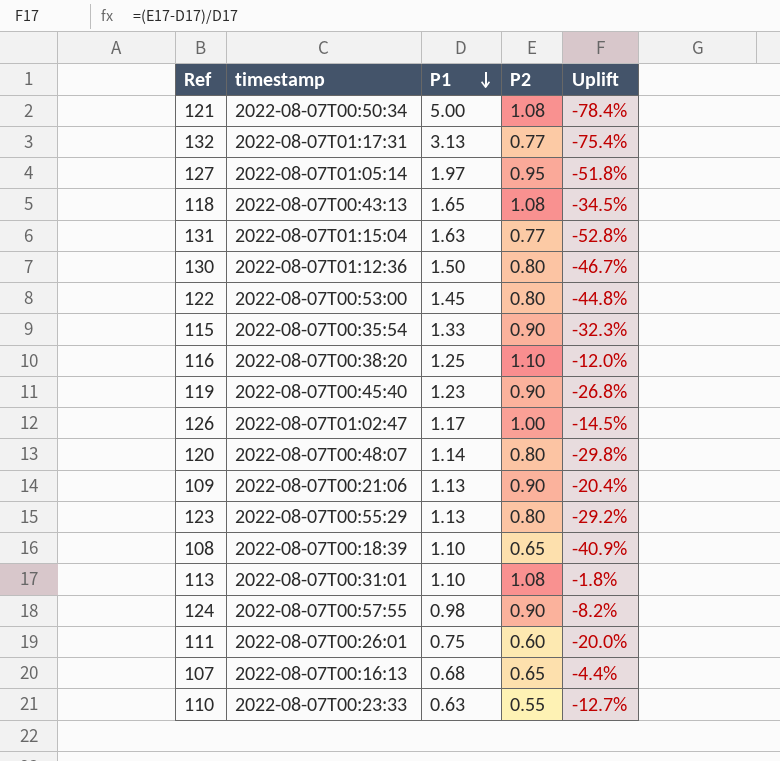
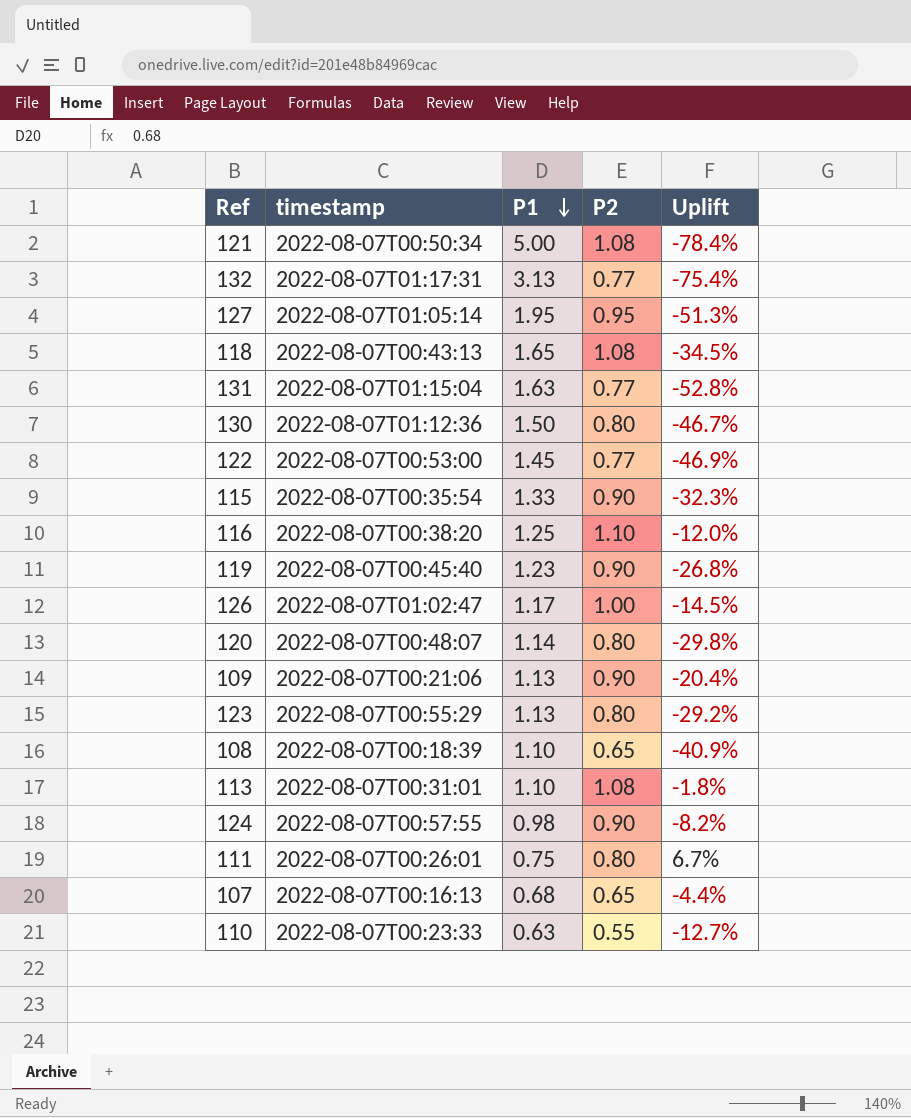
127 | P1: 1.97 -> 1.95
127 | Uplift: -51.8% -> -51.3%
122 | P2: 0.80 -> 0.77
122 | Uplift: -44.8% -> -46.9%
111 | P2: 0.60 -> 0.80
111 | Uplift: -20.0% -> 6.7%

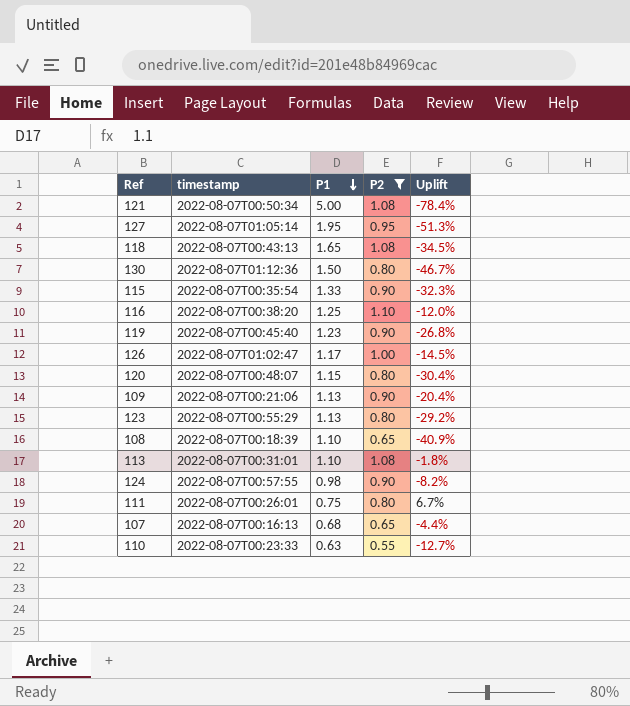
filter: none -> P2 != 0.77
120 | P1: 1.14 -> 1.15
120 | Uplift: -29.8% -> -30.4%

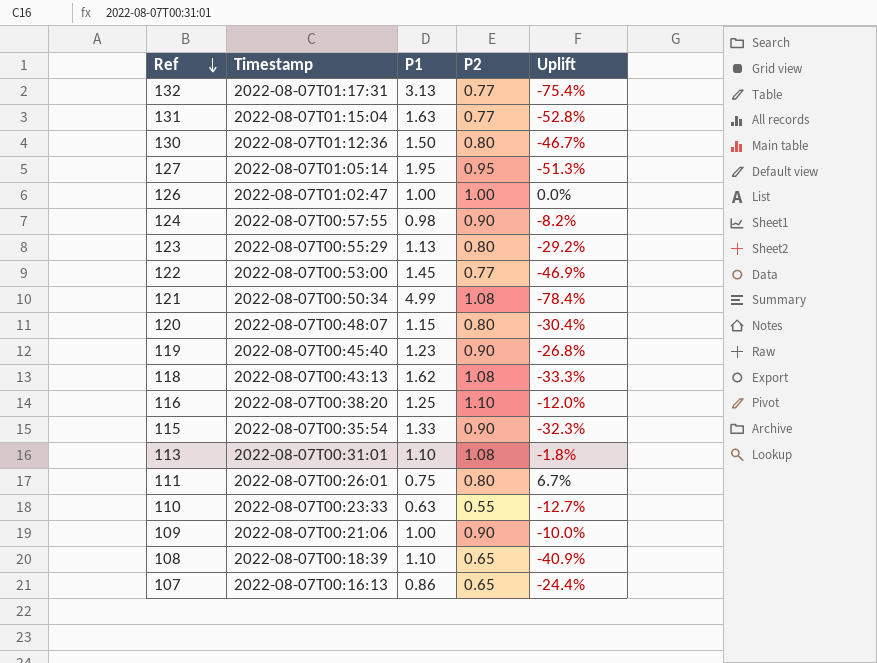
filter: P2 != 0.77 -> none
row order: P1 descending -> Ref descending
column name: timestamp -> Timestamp
126 | P1: 1.17 -> 1.00
126 | Uplift: -14.5% -> 0.0%
121 | P1: 5.00 -> 4.99
118 | P1: 1.65 -> 1.62
118 | Uplift: -34.5% -> -33.3%
109 | P1: 1.13 -> 1.00
109 | Uplift: -20.4% -> -10.0%
107 | P1: 0.68 -> 0.86
107 | Uplift: -4.4% -> -24.4%

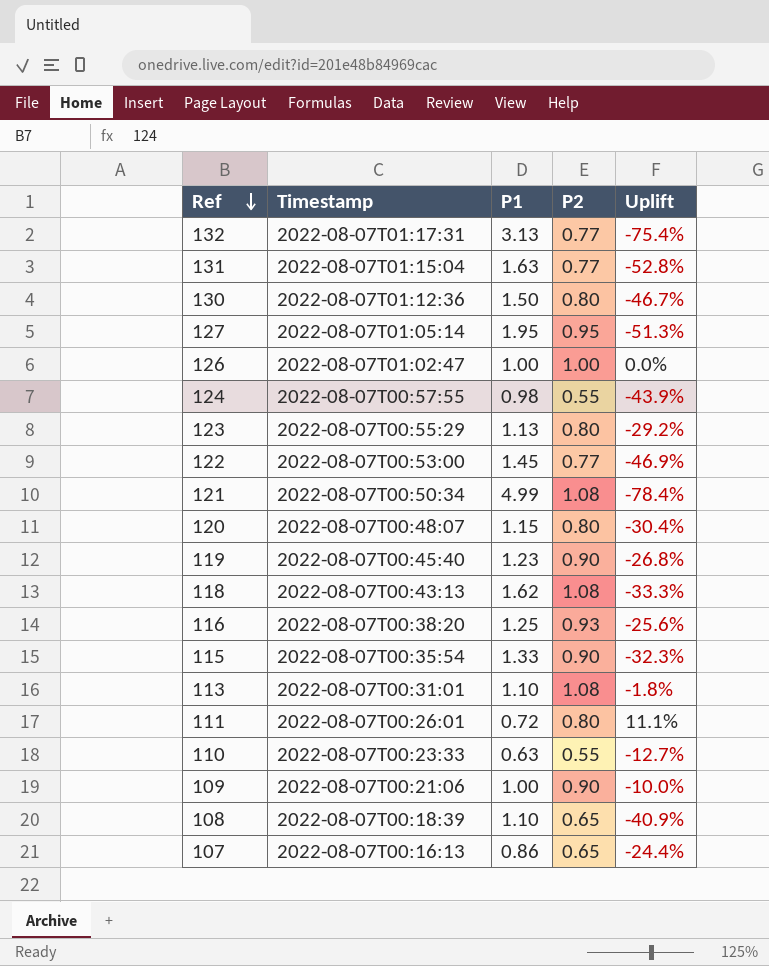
124 | P2: 0.90 -> 0.55
124 | Uplift: -8.2% -> -43.9%
116 | P2: 1.10 -> 0.93
116 | Uplift: -12.0% -> -25.6%
111 | P1: 0.75 -> 0.72
111 | Uplift: 6.7% -> 11.1%

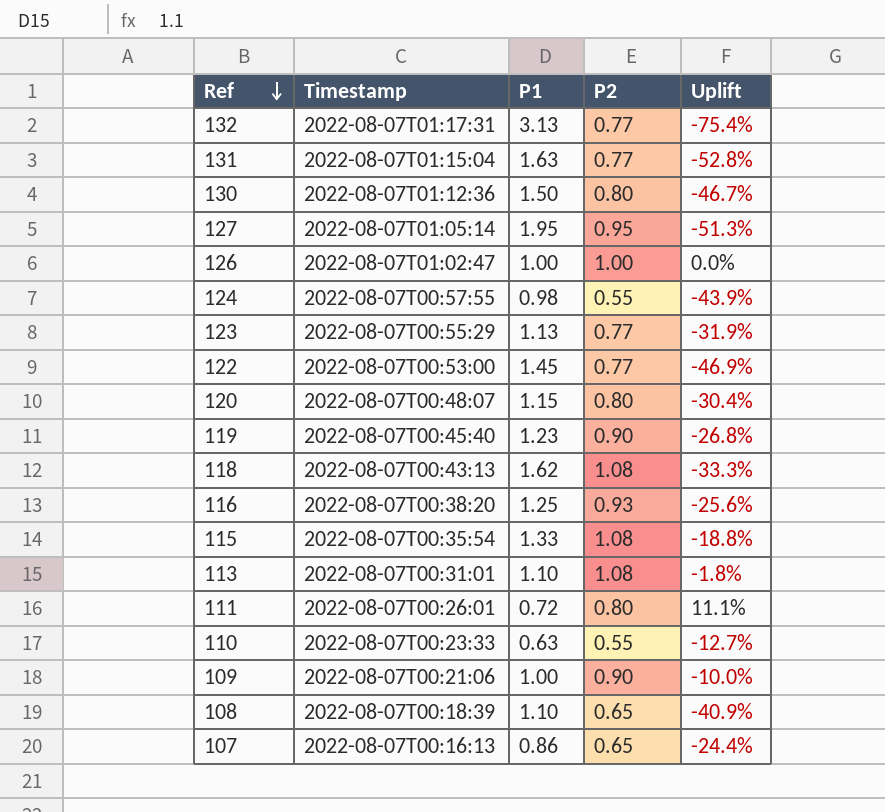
row 121: 2022-08-07T00:50:34 | 4.99 | 1.08 | -78.4% -> none
123 | P2: 0.80 -> 0.77
123 | Uplift: -29.2% -> -31.9%
115 | P2: 0.90 -> 1.08
115 | Uplift: -32.3% -> -18.8%

